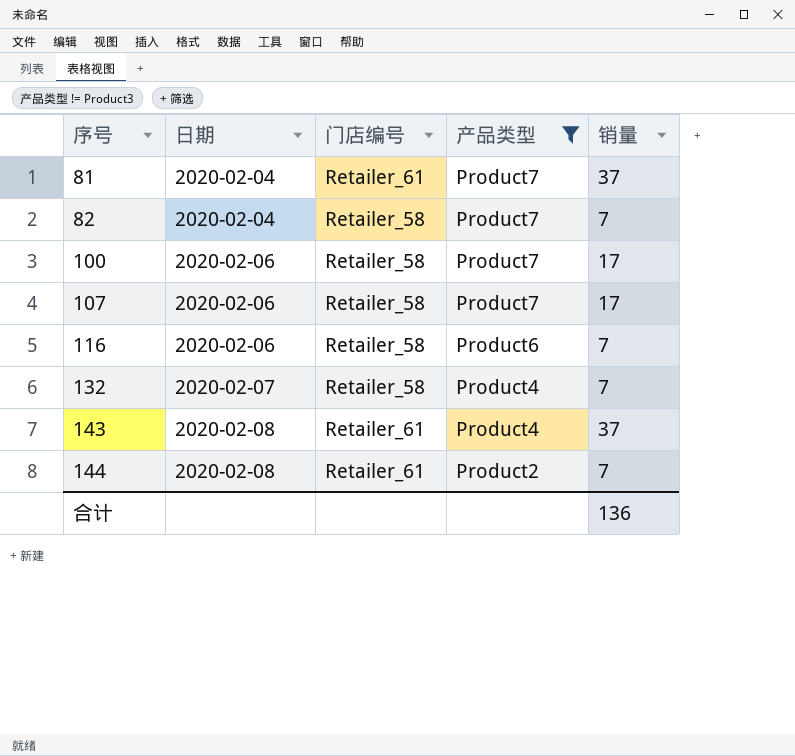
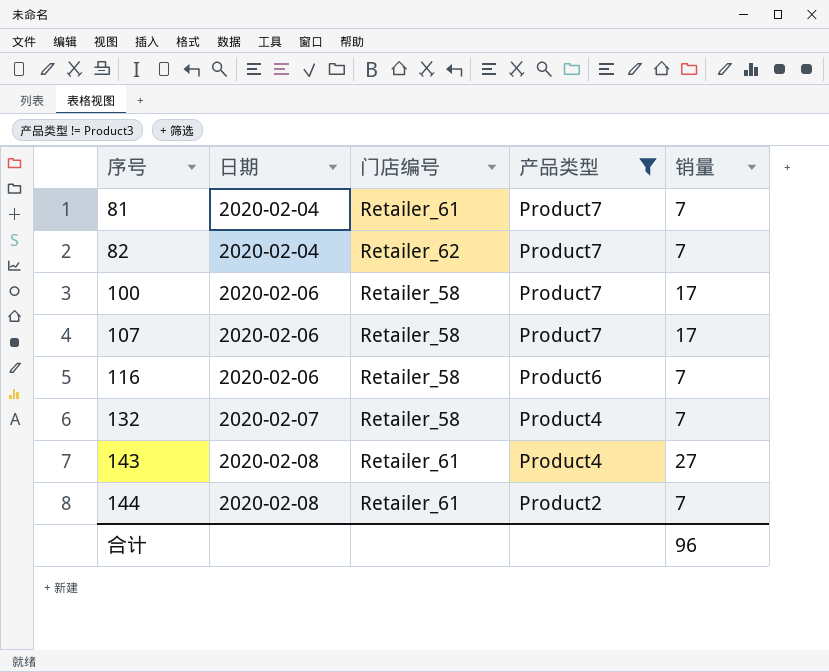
81 | 销量: 37 -> 7
82 | 门店编号: Retailer_58 -> Retailer_62
143 | 销量: 37 -> 27
合计 | 销量: 136 -> 96

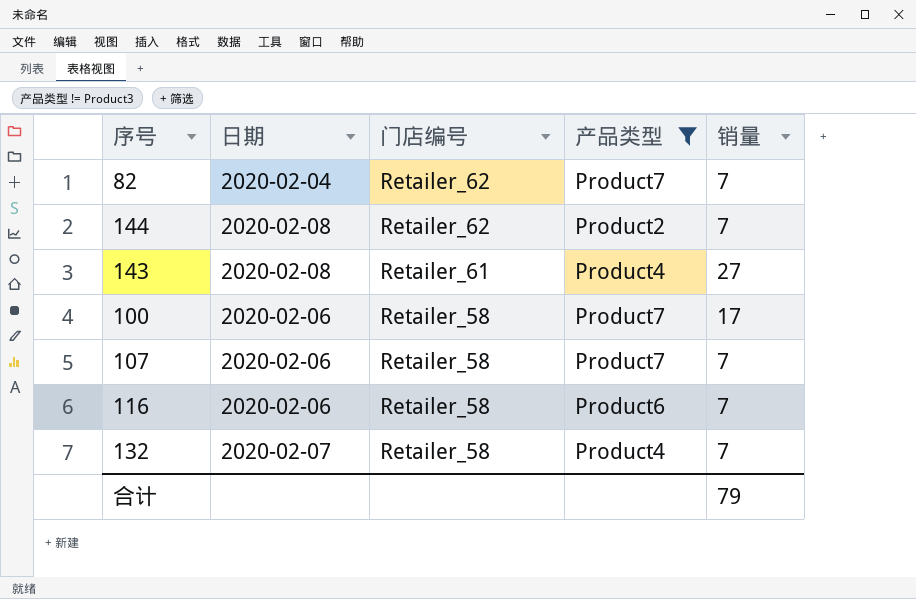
row order: 序号 ascending -> 门店编号 descending
row 81: 2020-02-04 | Retailer_61 | Product7 | 7 -> none
144 | 门店编号: Retailer_61 -> Retailer_62
107 | 销量: 17 -> 7
合计 | 销量: 96 -> 79

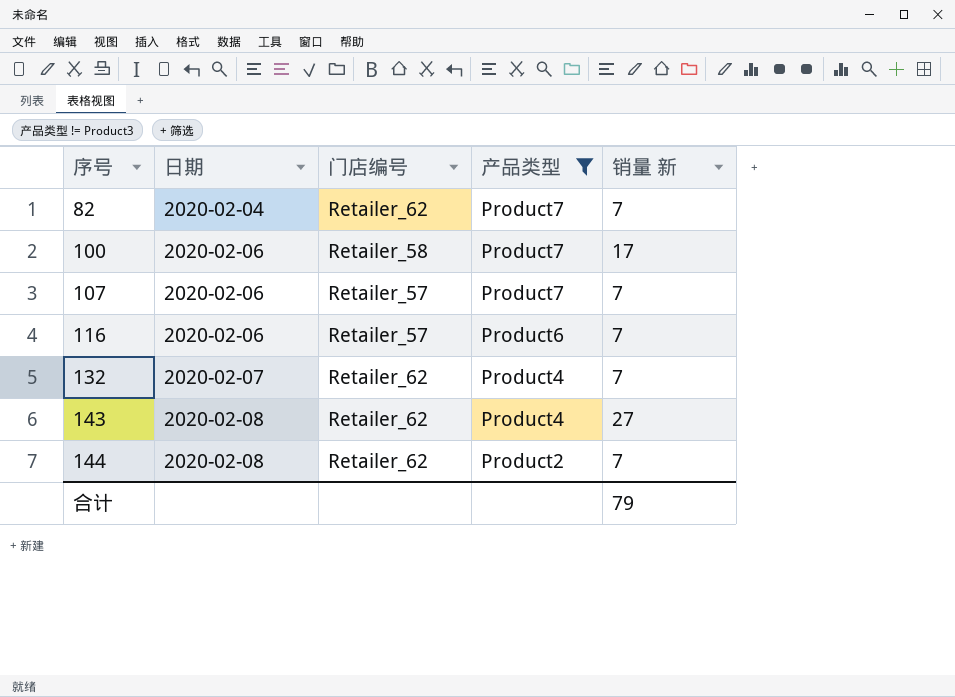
row order: 门店编号 descending -> 序号 ascending
column name: 销量 -> 销量 新
107 | 门店编号: Retailer_58 -> Retailer_57
116 | 门店编号: Retailer_58 -> Retailer_57
132 | 门店编号: Retailer_58 -> Retailer_62
143 | 门店编号: Retailer_61 -> Retailer_62

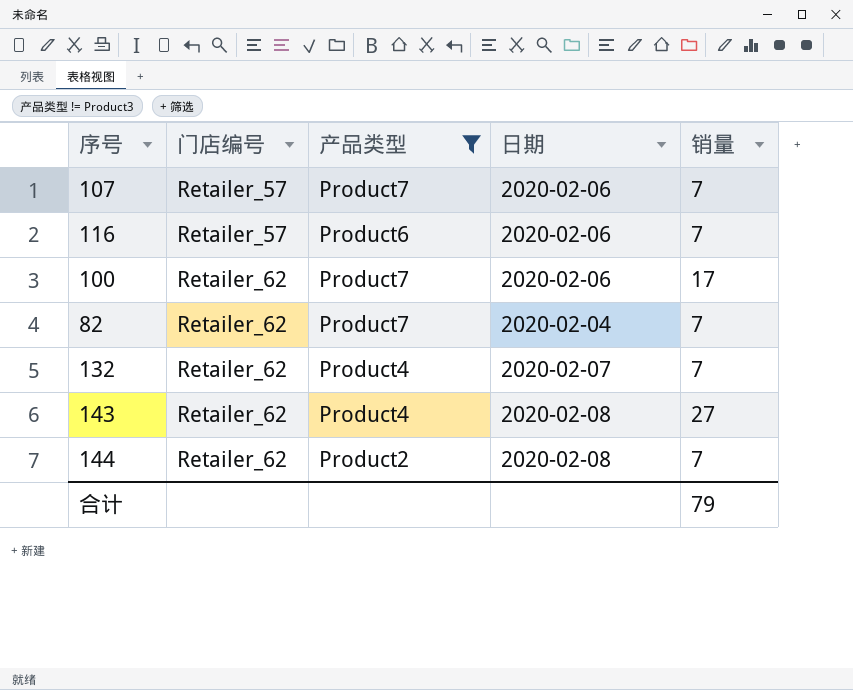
row order: 序号 ascending -> 门店编号 ascending
column 日期 | position: 2 -> 4
column name: 销量 新 -> 销量
100 | 门店编号: Retailer_58 -> Retailer_62

